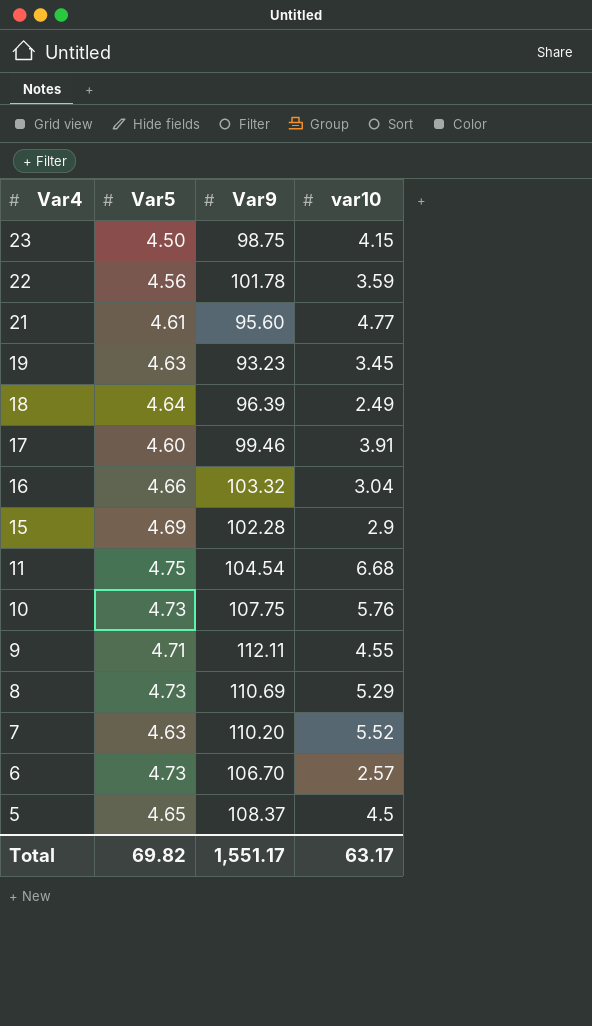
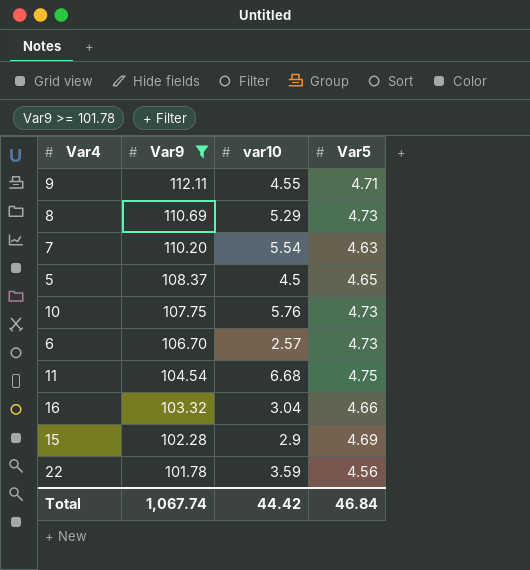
filter: none -> Var9 >= 101.78
row order: Var4 descending -> Var9 descending
column Var5 | position: 2 -> 4
7 | var10: 5.52 -> 5.54
Total | Var9: 1,551.17 -> 1,067.74
Total | var10: 63.17 -> 44.42
Total | Var5: 69.82 -> 46.84

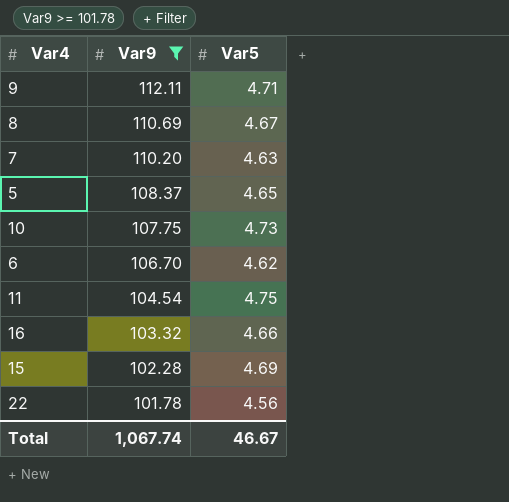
column var10 | position: 3 -> none
8 | Var5: 4.73 -> 4.67
6 | Var5: 4.73 -> 4.62
Total | Var5: 46.84 -> 46.67

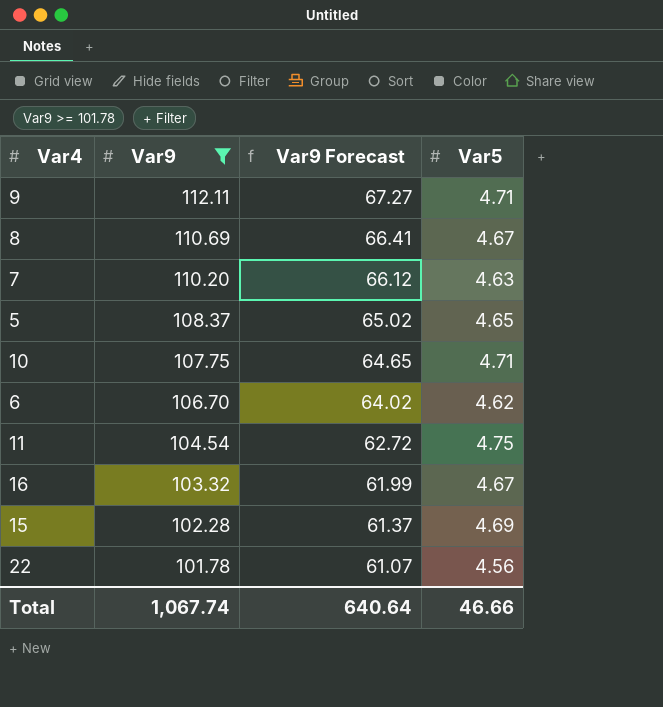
column Var9 Forecast | formula: none -> [Var9] * 0.6
10 | Var5: 4.73 -> 4.71
16 | Var5: 4.66 -> 4.67
Total | Var5: 46.67 -> 46.66

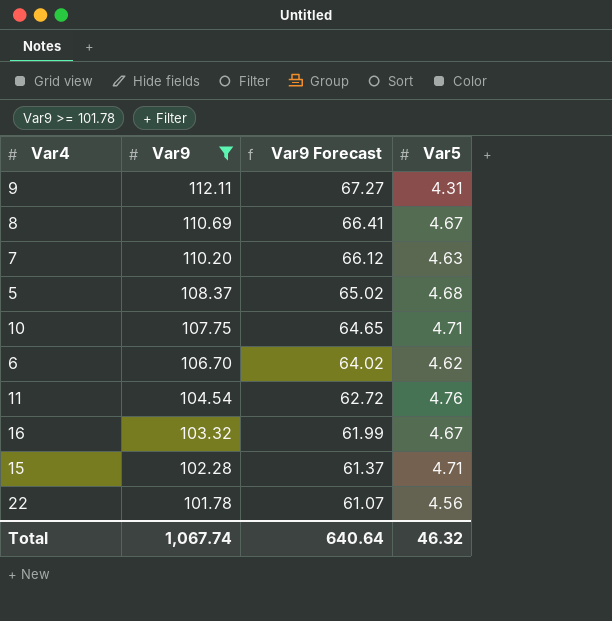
9 | Var5: 4.71 -> 4.31
5 | Var5: 4.65 -> 4.68
11 | Var5: 4.75 -> 4.76
15 | Var5: 4.69 -> 4.71
Total | Var5: 46.66 -> 46.32

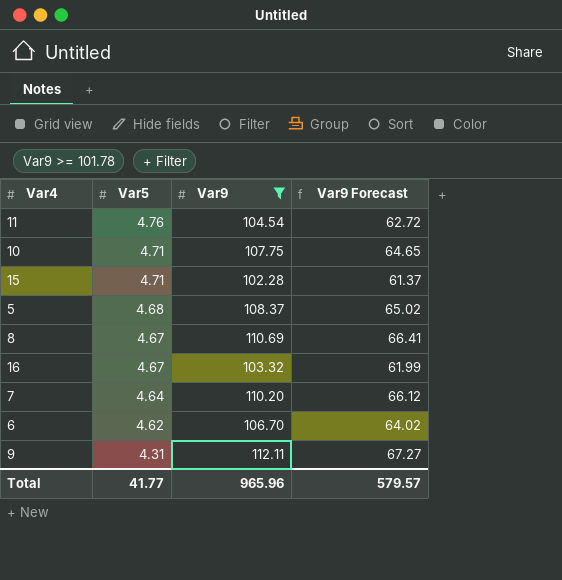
row order: Var9 descending -> Var5 descending
column Var5 | position: 4 -> 2
row 22: 101.78 | 61.07 | 4.56 -> none
7 | Var5: 4.63 -> 4.64
Total | Var5: 46.32 -> 41.77
Total | Var9: 1,067.74 -> 965.96
Total | Var9 Forecast: 640.64 -> 579.57

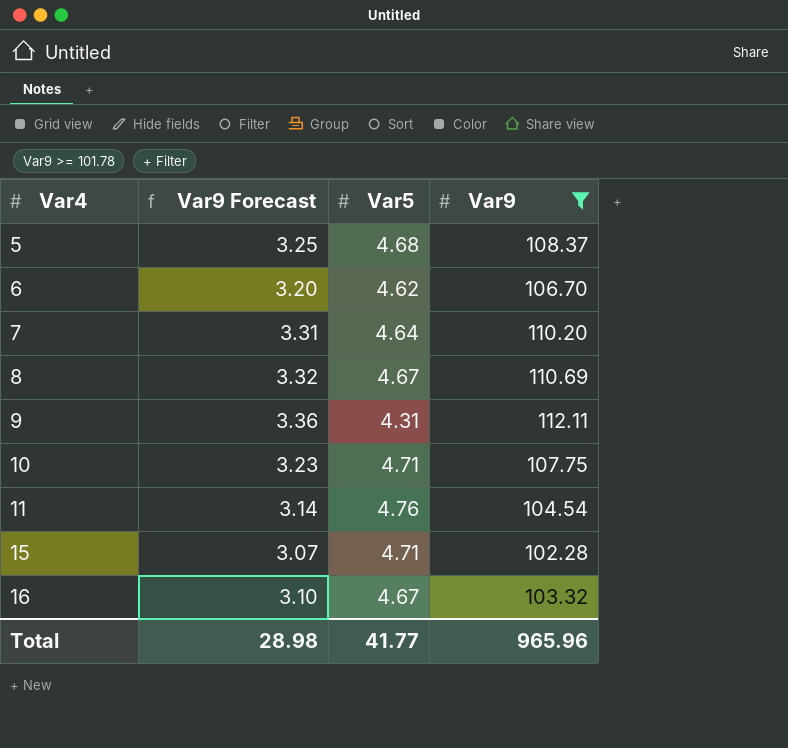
row order: Var5 descending -> Var4 ascending
column Var9 Forecast | formula: [Var9] * 0.6 -> [Var9] * 0.03
column Var9 Forecast | position: 4 -> 2
Total | Var9 Forecast: 579.57 -> 28.98

